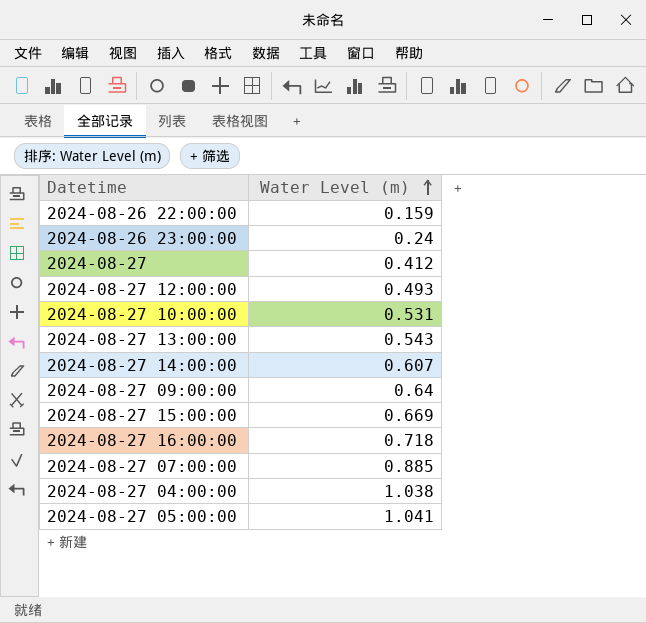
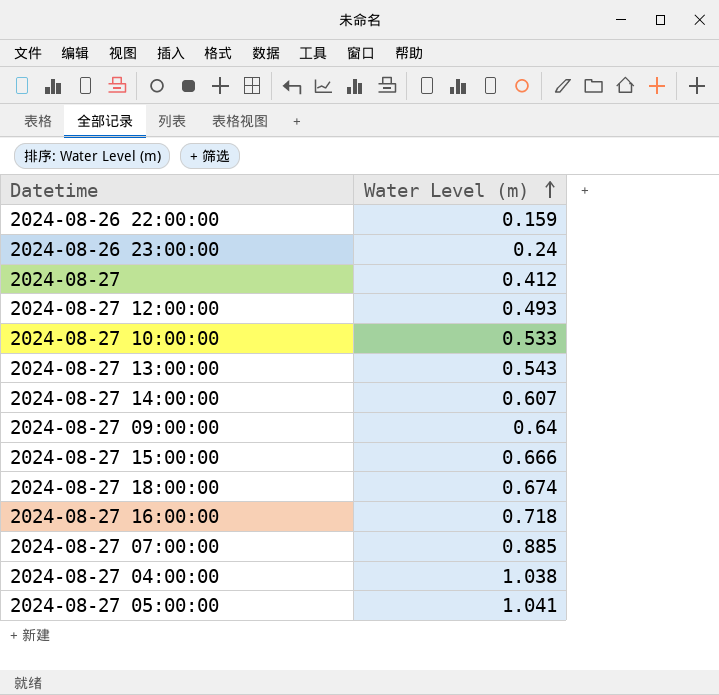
2024-08-27 10:00:00 | Water Level (m): 0.531 -> 0.533
2024-08-27 15:00:00 | Water Level (m): 0.669 -> 0.666
row 2024-08-27 18:00:00: none -> 0.674

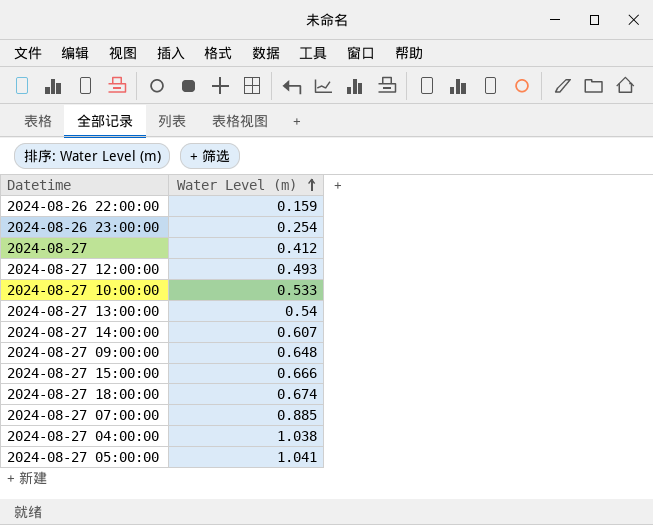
row 2024-08-27 16:00:00: 0.718 -> none
2024-08-26 23:00:00 | Water Level (m): 0.24 -> 0.254
2024-08-27 13:00:00 | Water Level (m): 0.543 -> 0.54
2024-08-27 09:00:00 | Water Level (m): 0.64 -> 0.648

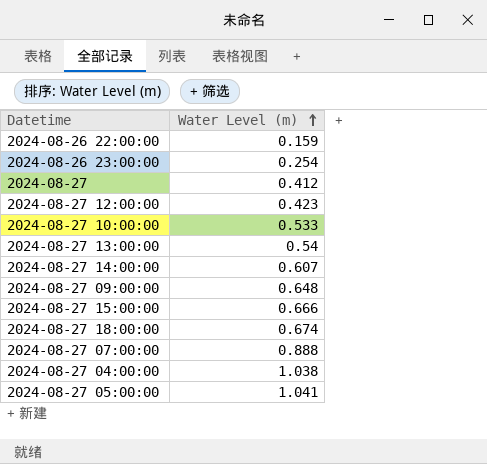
2024-08-27 12:00:00 | Water Level (m): 0.493 -> 0.423
2024-08-27 07:00:00 | Water Level (m): 0.885 -> 0.888

